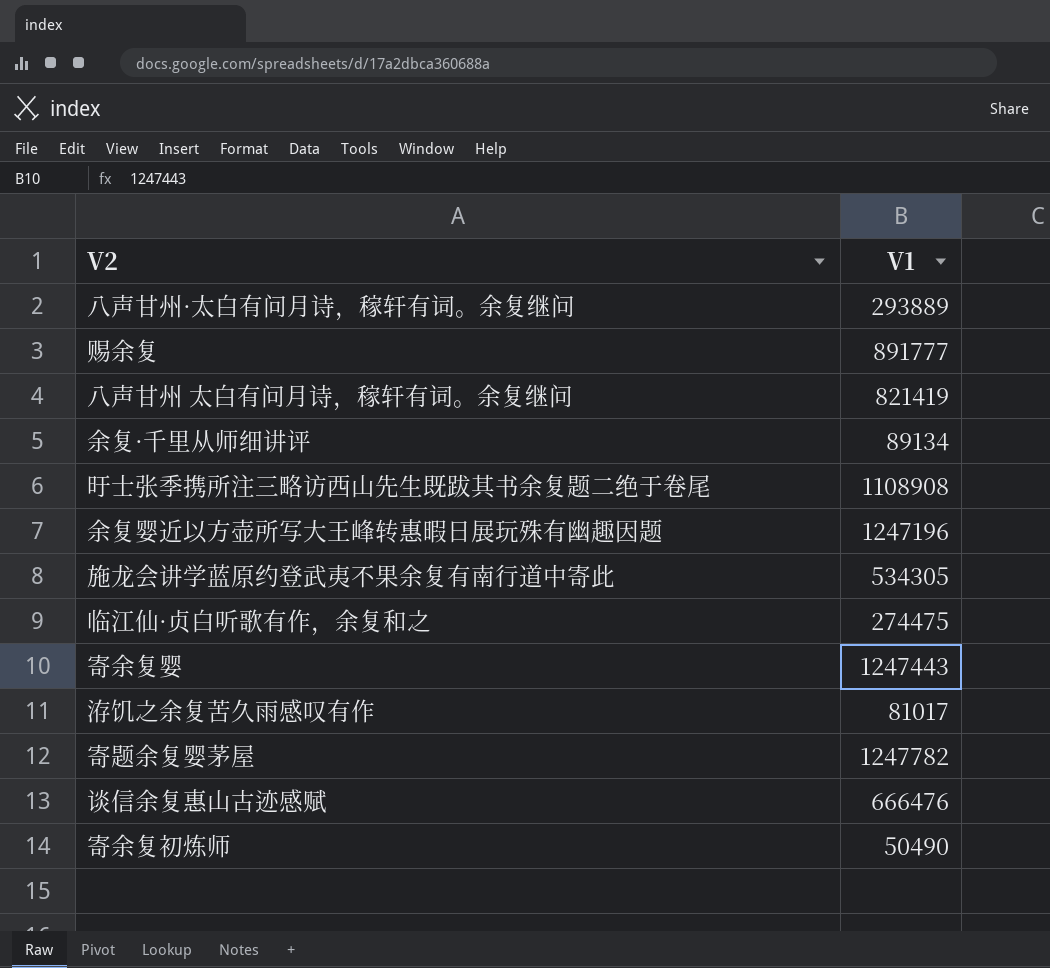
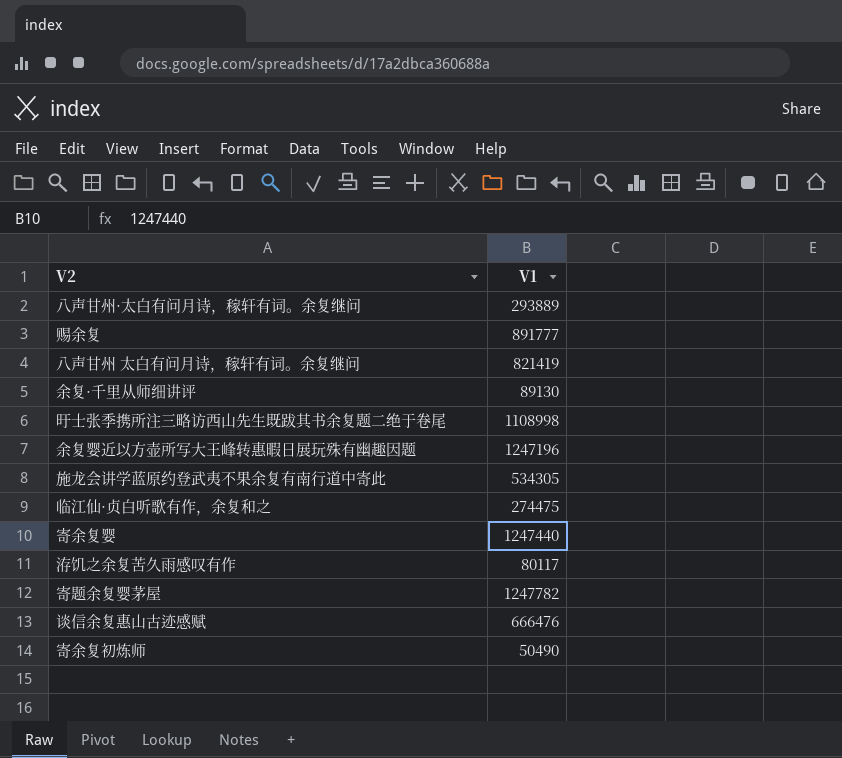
余复·千里从师细讲评 | V1: 89134 -> 89130
旴士张季携所注三略访西山先生既跋其书余复题二绝于卷尾 | V1: 1108908 -> 1108998
寄余复婴 | V1: 1247443 -> 1247440
洊饥之余复苦久雨感叹有作 | V1: 81017 -> 80117

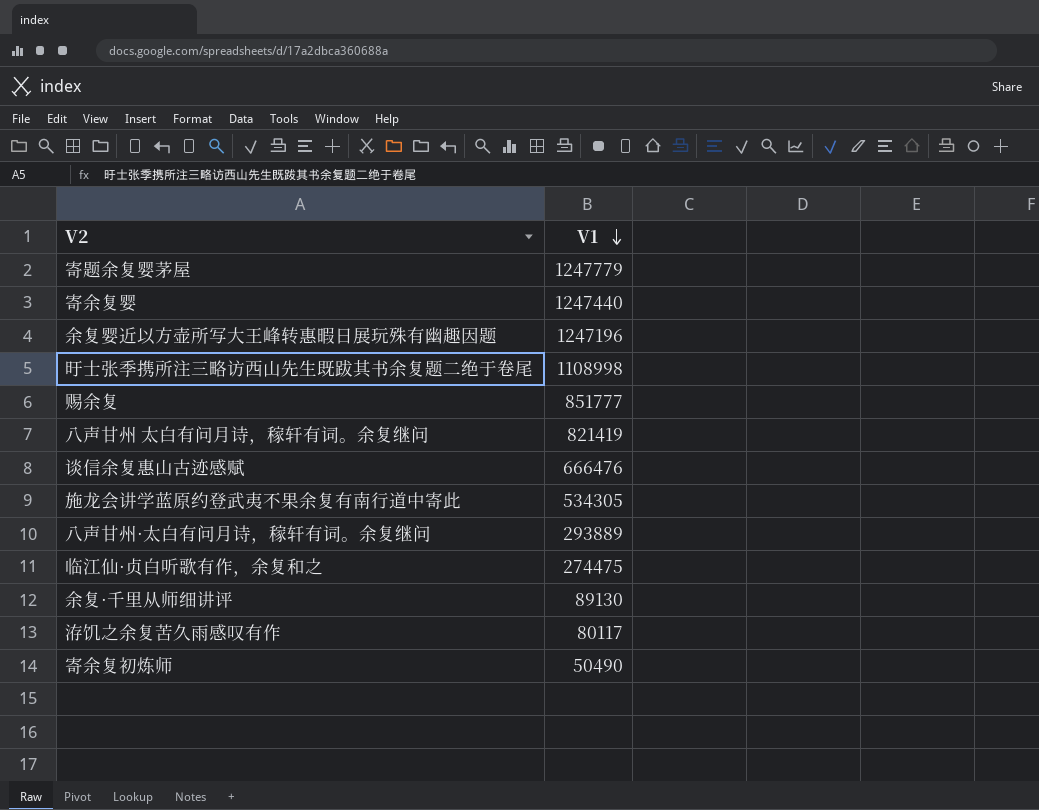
row order: none -> V1 descending
寄题余复婴茅屋 | V1: 1247782 -> 1247779
赐余复 | V1: 891777 -> 851777

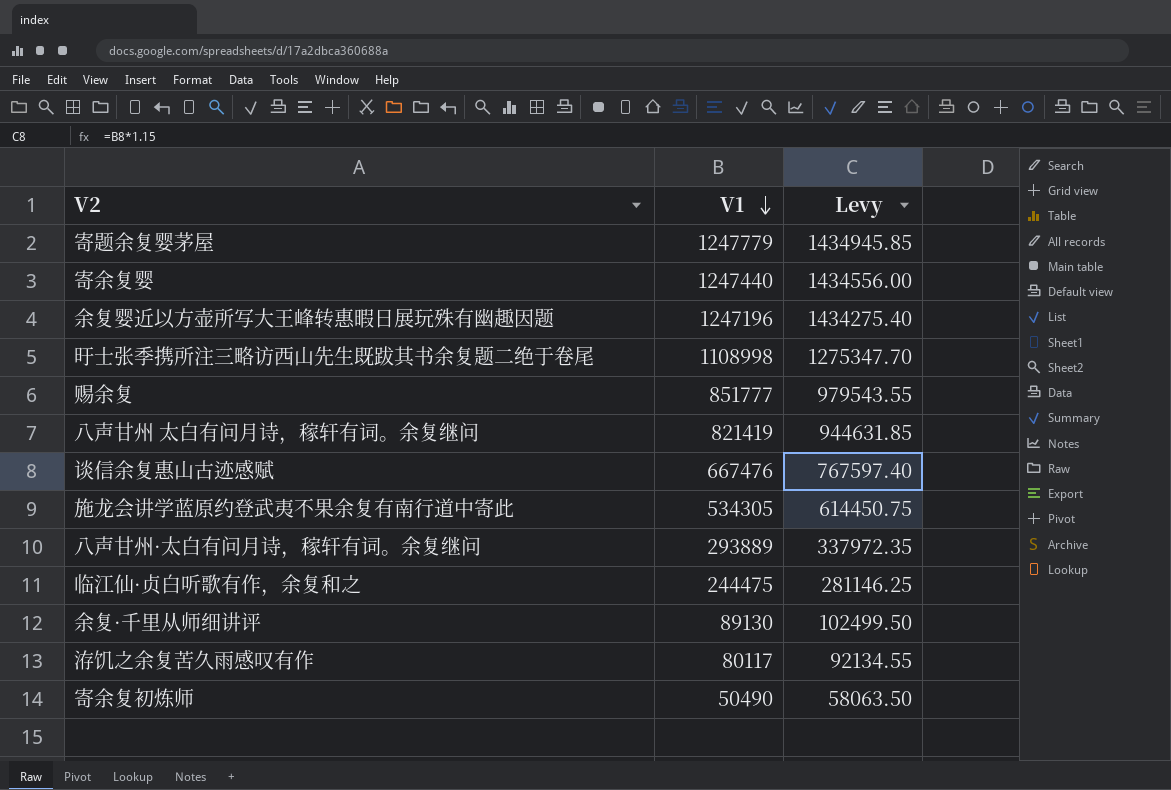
column Levy | formula: none -> [V1] * 1.15
谈信余复惠山古迹感赋 | V1: 666476 -> 667476
临江仙·贞白听歌有作，余复和之 | V1: 274475 -> 244475

